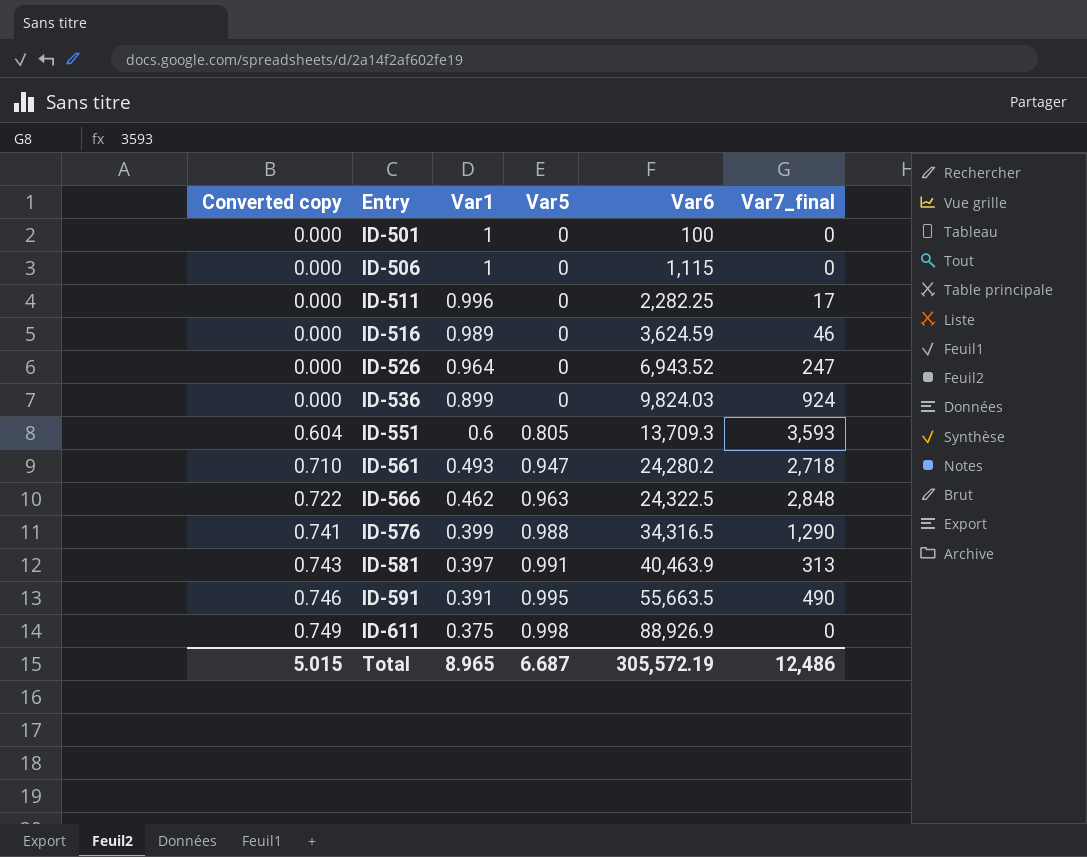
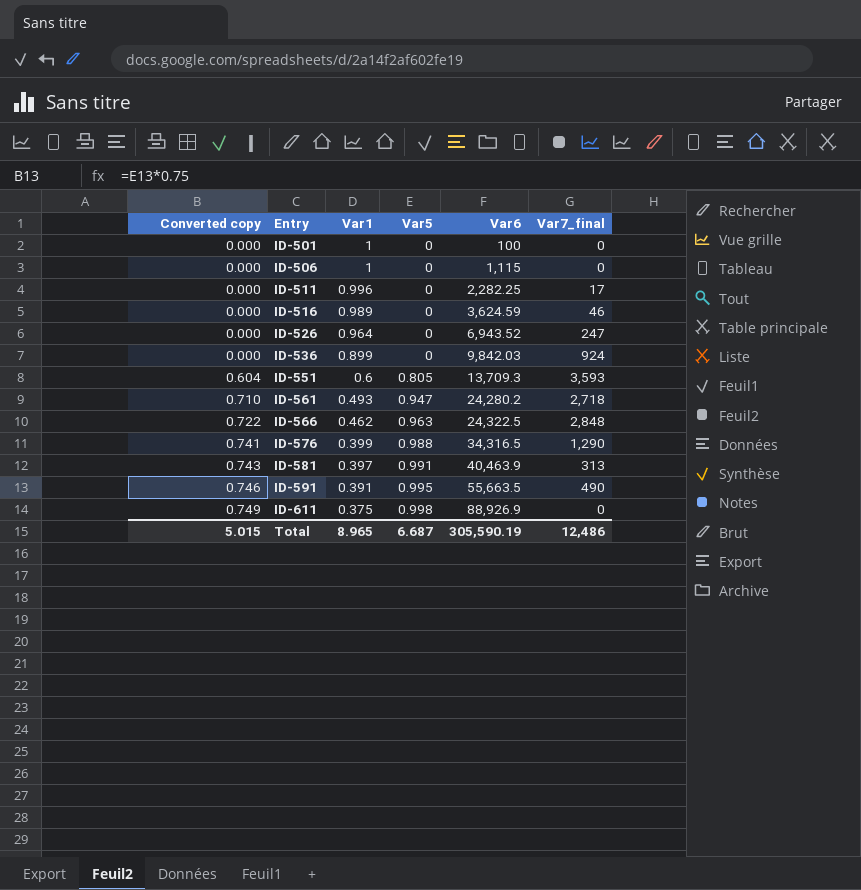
ID-536 | Var6: 9,824.03 -> 9,842.03
Total | Var6: 305,572.19 -> 305,590.19

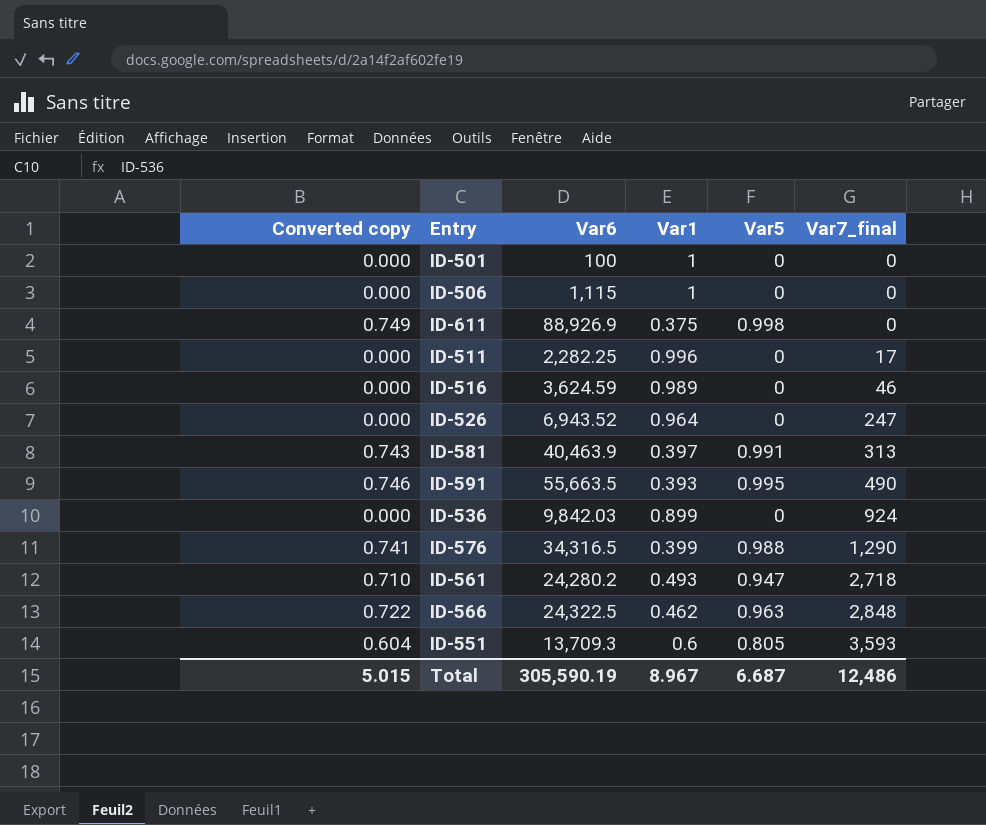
row order: Converted copy ascending -> Var7_final ascending
column Var6 | position: 5 -> 3
ID-591 | Var1: 0.391 -> 0.393
Total | Var1: 8.965 -> 8.967

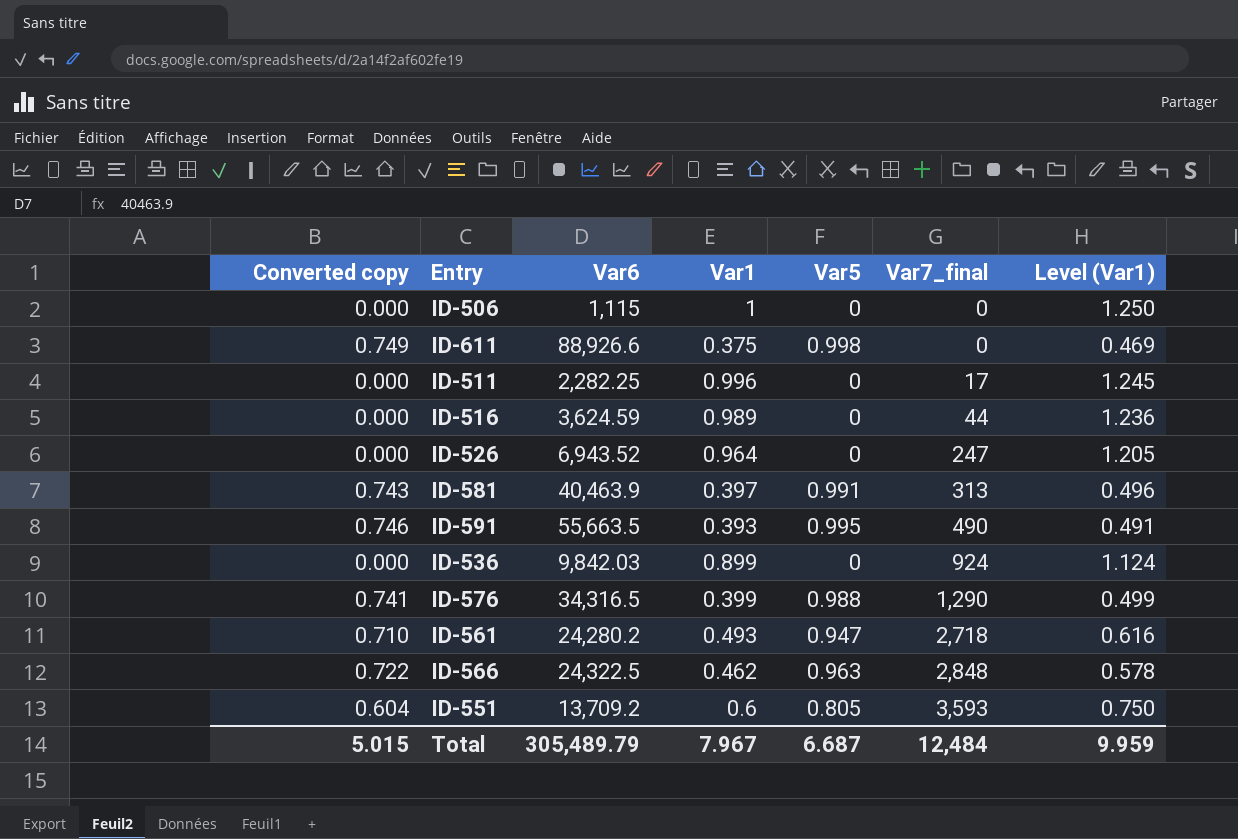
column Level (Var1) | formula: none -> [Var1] * 1.25
row ID-501: 0.000 | 100 | 1 | 0 | 0 -> none
ID-611 | Var6: 88,926.9 -> 88,926.6
ID-516 | Var7_final: 46 -> 44
ID-551 | Var6: 13,709.3 -> 13,709.2
Total | Var6: 305,590.19 -> 305,489.79
Total | Var1: 8.967 -> 7.967
Total | Var7_final: 12,486 -> 12,484

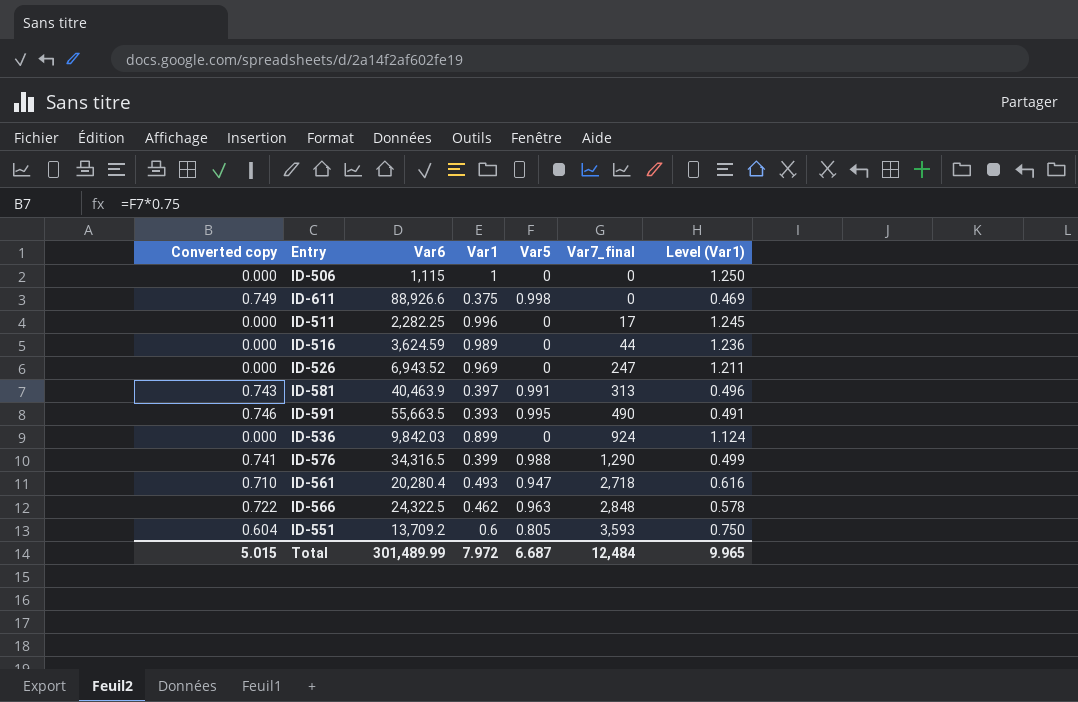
ID-526 | Var1: 0.964 -> 0.969
ID-526 | Level (Var1): 1.205 -> 1.211
ID-561 | Var6: 24,280.2 -> 20,280.4
Total | Var6: 305,489.79 -> 301,489.99
Total | Var1: 7.967 -> 7.972
Total | Level (Var1): 9.959 -> 9.965

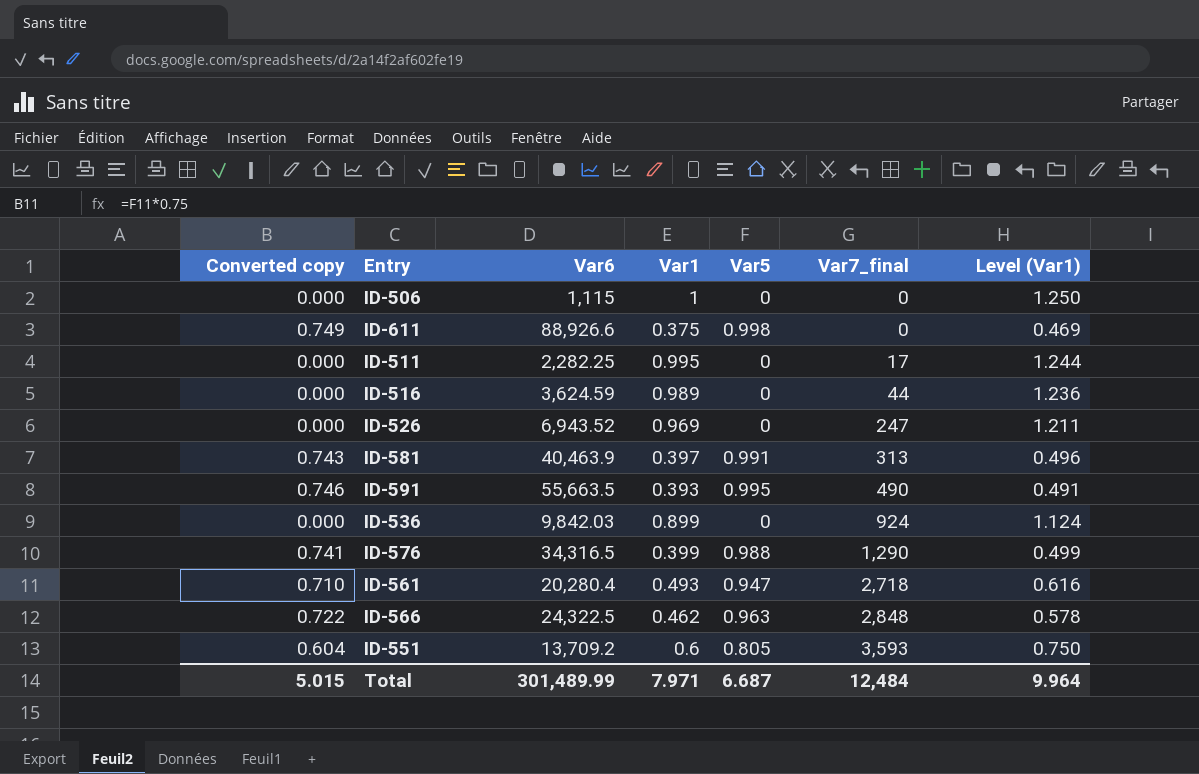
ID-511 | Var1: 0.996 -> 0.995
ID-511 | Level (Var1): 1.245 -> 1.244
Total | Var1: 7.972 -> 7.971
Total | Level (Var1): 9.965 -> 9.964

